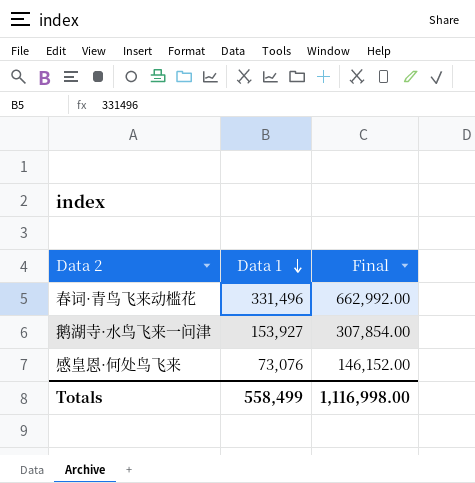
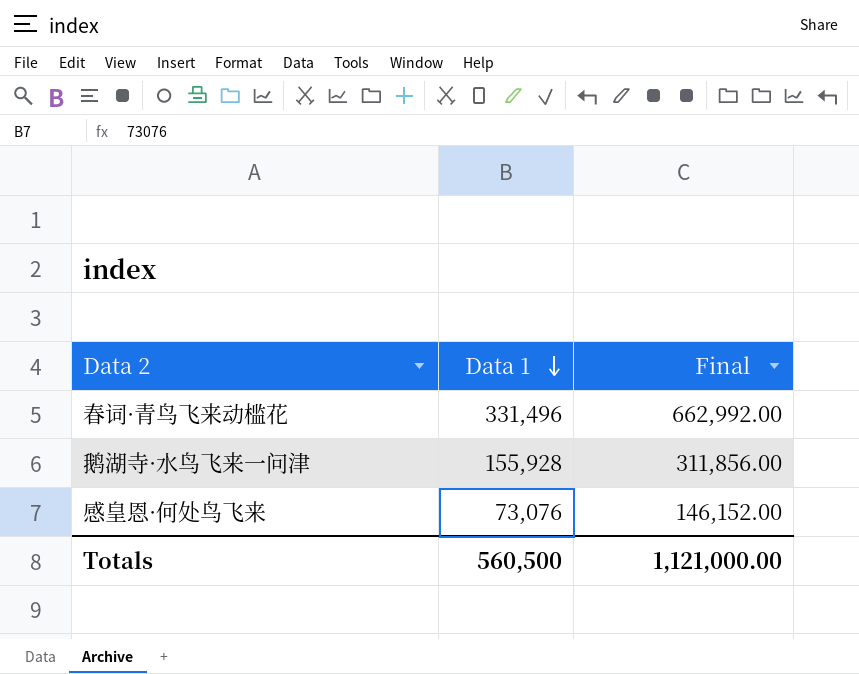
鹅湖寺·水鸟飞来一问津 | Data 1: 153,927 -> 155,928
鹅湖寺·水鸟飞来一问津 | Final: 307,854.00 -> 311,856.00
Totals | Data 1: 558,499 -> 560,500
Totals | Final: 1,116,998.00 -> 1,121,000.00

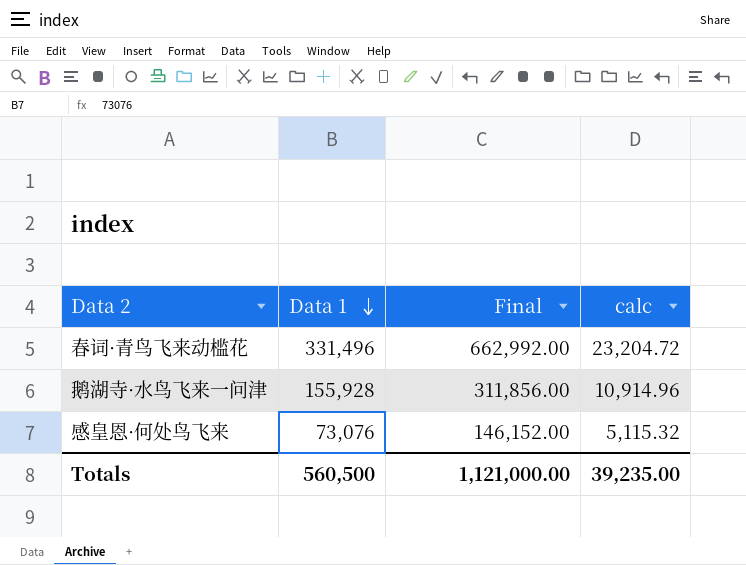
column calc | formula: none -> [Data 1] * 0.07

